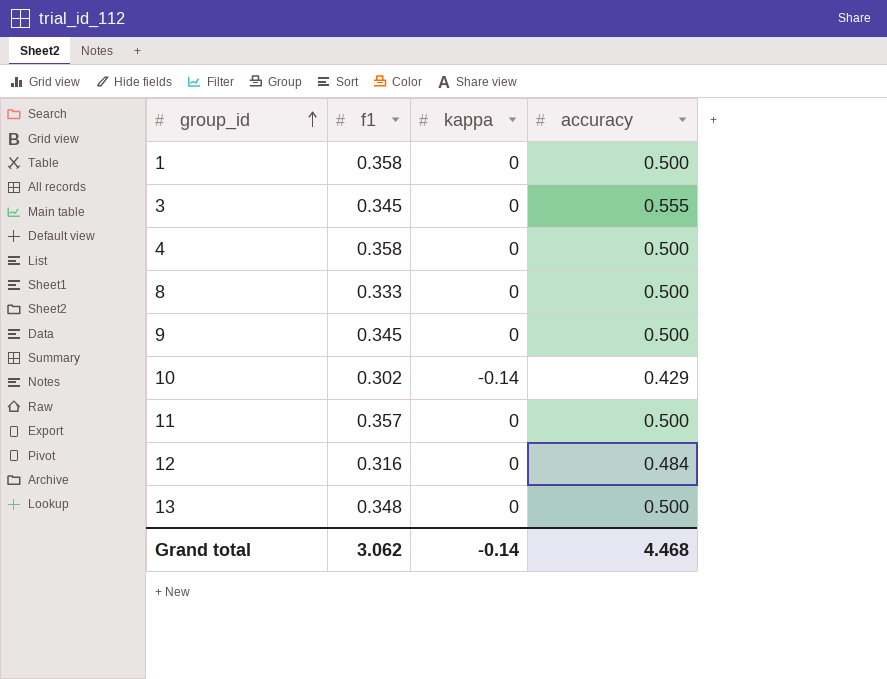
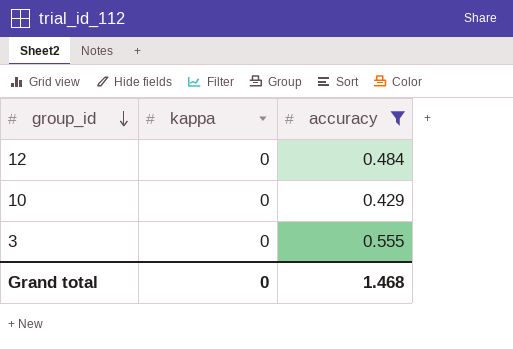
filter: none -> accuracy != 0.500
row order: group_id ascending -> group_id descending
column f1 | position: 2 -> none
10 | kappa: -0.14 -> 0
Grand total | kappa: -0.14 -> 0
Grand total | accuracy: 4.468 -> 1.468

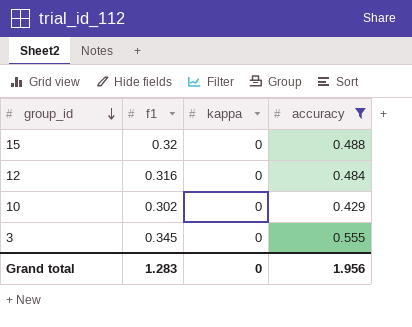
column f1 | position: none -> 2
row 15: none -> 0.32 | 0 | 0.488
Grand total | accuracy: 1.468 -> 1.956

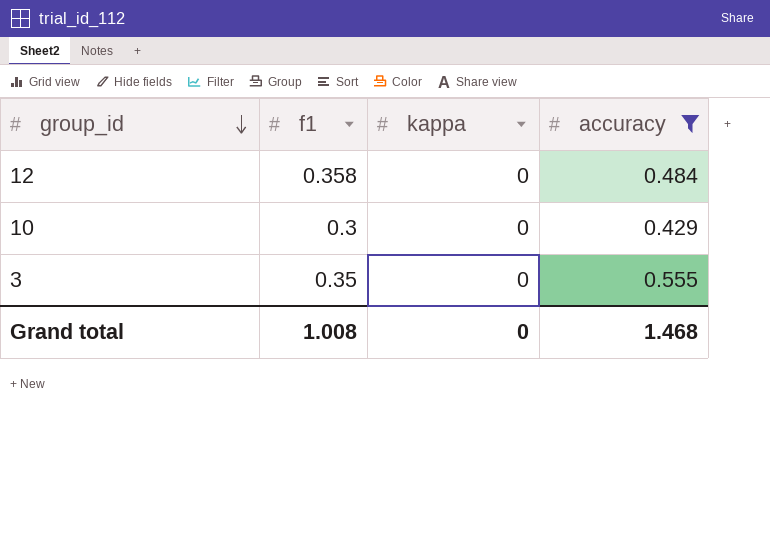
row 15: 0.32 | 0 | 0.488 -> none
12 | f1: 0.316 -> 0.358
10 | f1: 0.302 -> 0.3
3 | f1: 0.345 -> 0.35
Grand total | f1: 1.283 -> 1.008
Grand total | accuracy: 1.956 -> 1.468

